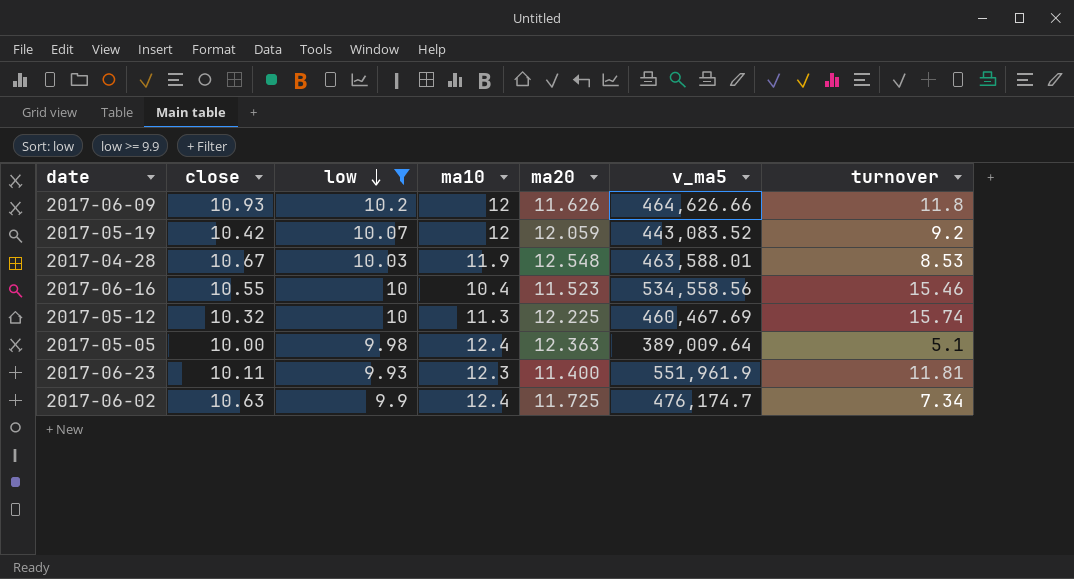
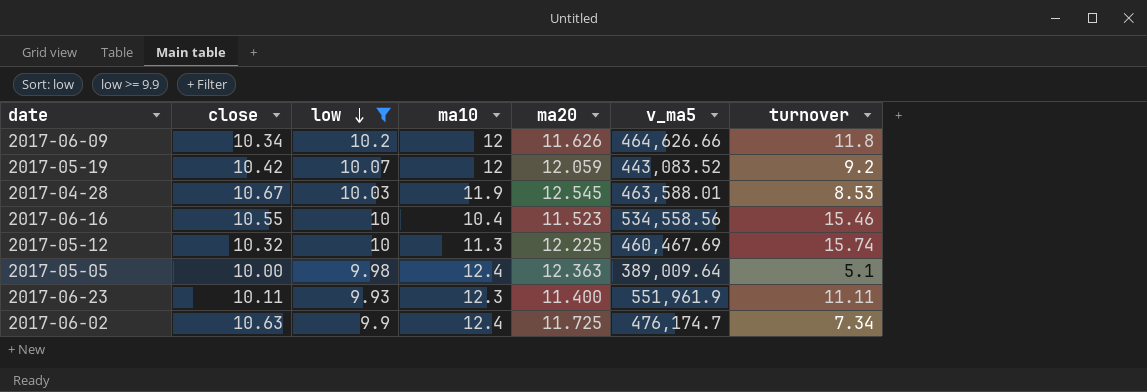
2017-06-09 | close: 10.93 -> 10.34
2017-04-28 | ma20: 12.548 -> 12.545
2017-06-23 | turnover: 11.81 -> 11.11

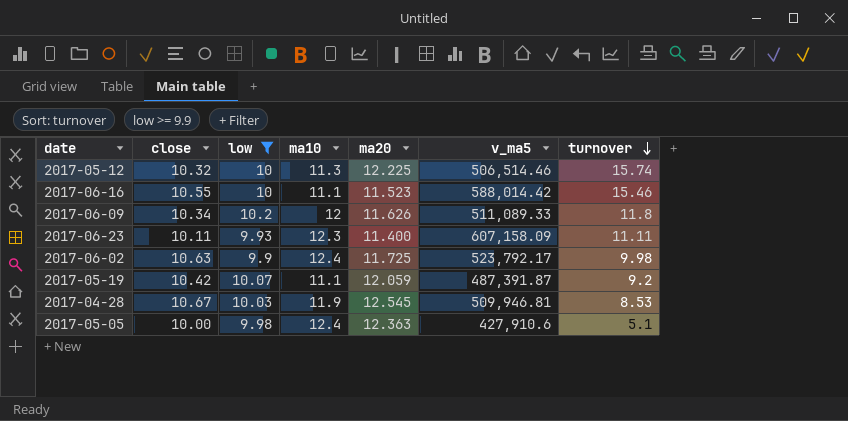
row order: low descending -> turnover descending
2017-05-12 | v_ma5: 460,467.69 -> 506,514.46
2017-06-16 | ma10: 10.4 -> 11.1
2017-06-16 | v_ma5: 534,558.56 -> 588,014.42
2017-06-09 | v_ma5: 464,626.66 -> 511,089.33
2017-06-23 | v_ma5: 551,961.9 -> 607,158.09
2017-06-02 | v_ma5: 476,174.7 -> 523,792.17
2017-06-02 | turnover: 7.34 -> 9.98
2017-05-19 | ma10: 12 -> 11.1
2017-05-19 | v_ma5: 443,083.52 -> 487,391.87
2017-04-28 | v_ma5: 463,588.01 -> 509,946.81
2017-05-05 | v_ma5: 389,009.64 -> 427,910.6

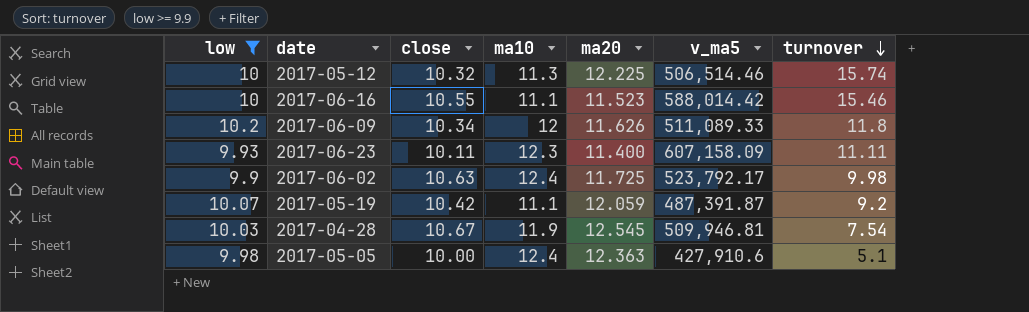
column low | position: 3 -> 1
2017-04-28 | turnover: 8.53 -> 7.54

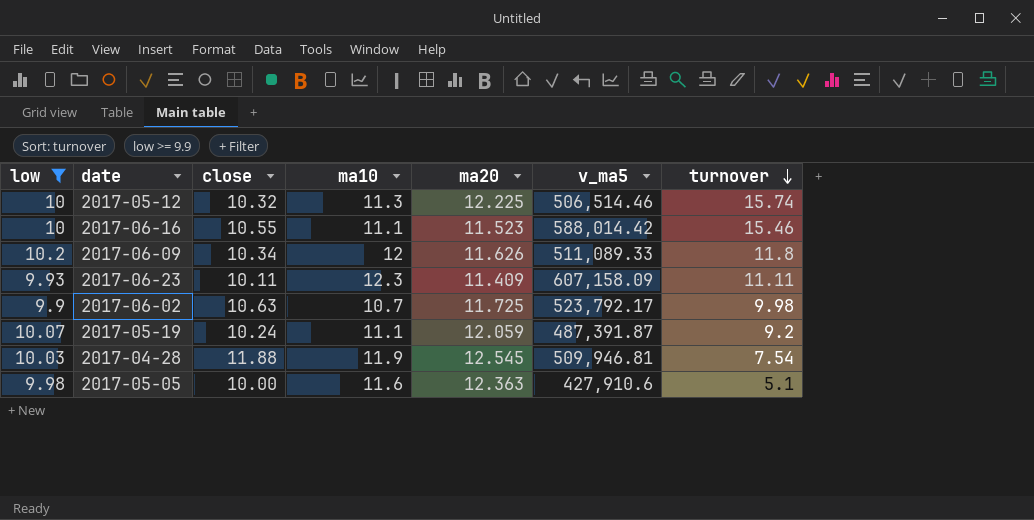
2017-06-23 | ma20: 11.400 -> 11.409
2017-06-02 | ma10: 12.4 -> 10.7
2017-05-19 | close: 10.42 -> 10.24
2017-04-28 | close: 10.67 -> 11.88
2017-05-05 | ma10: 12.4 -> 11.6

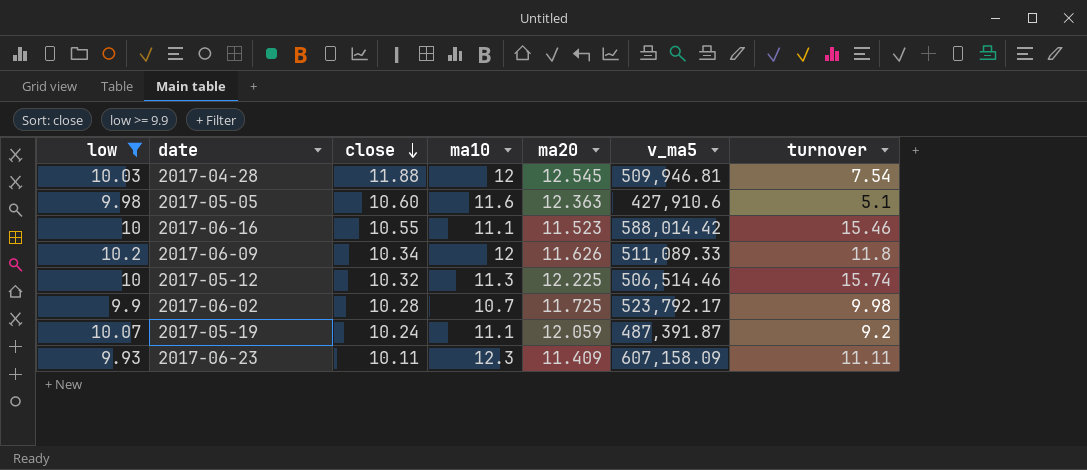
row order: turnover descending -> close descending
2017-04-28 | ma10: 11.9 -> 12
2017-05-05 | close: 10.00 -> 10.60
2017-06-02 | close: 10.63 -> 10.28

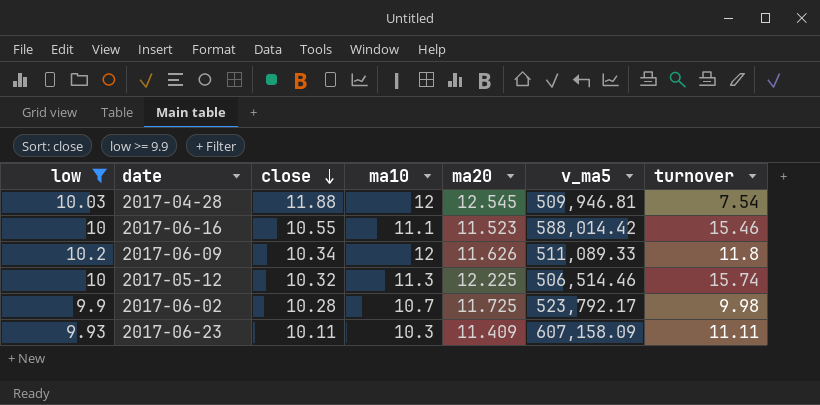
row 2017-05-05: 9.98 | 10.60 | 11.6 | 12.363 | 427,910.6 | 5.1 -> none
row 2017-05-19: 10.07 | 10.24 | 11.1 | 12.059 | 487,391.87 | 9.2 -> none
2017-06-23 | ma10: 12.3 -> 10.3

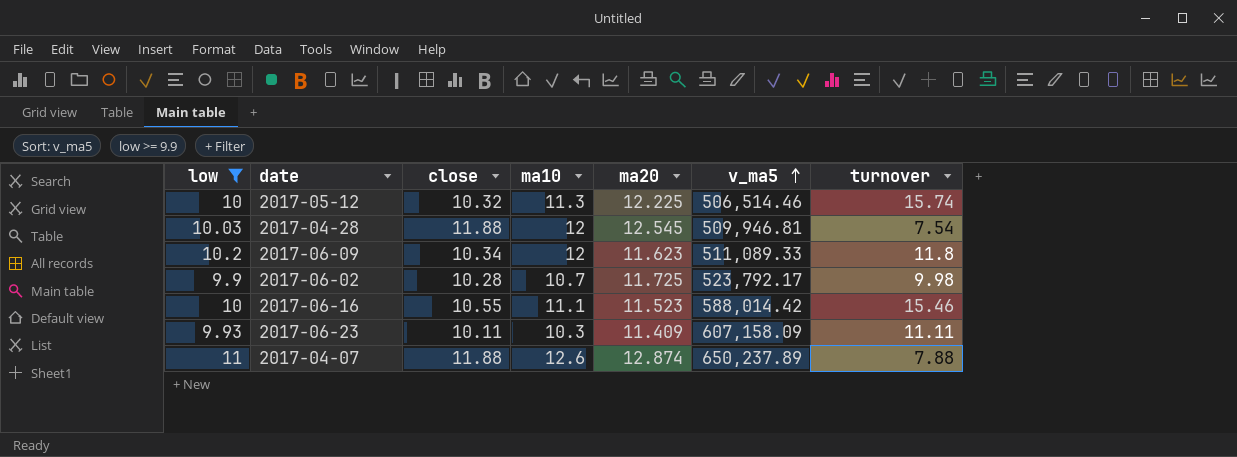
row order: close descending -> v_ma5 ascending
2017-06-09 | ma20: 11.626 -> 11.623
row 2017-04-07: none -> 11 | 11.88 | 12.6 | 12.874 | 650,237.89 | 7.88

